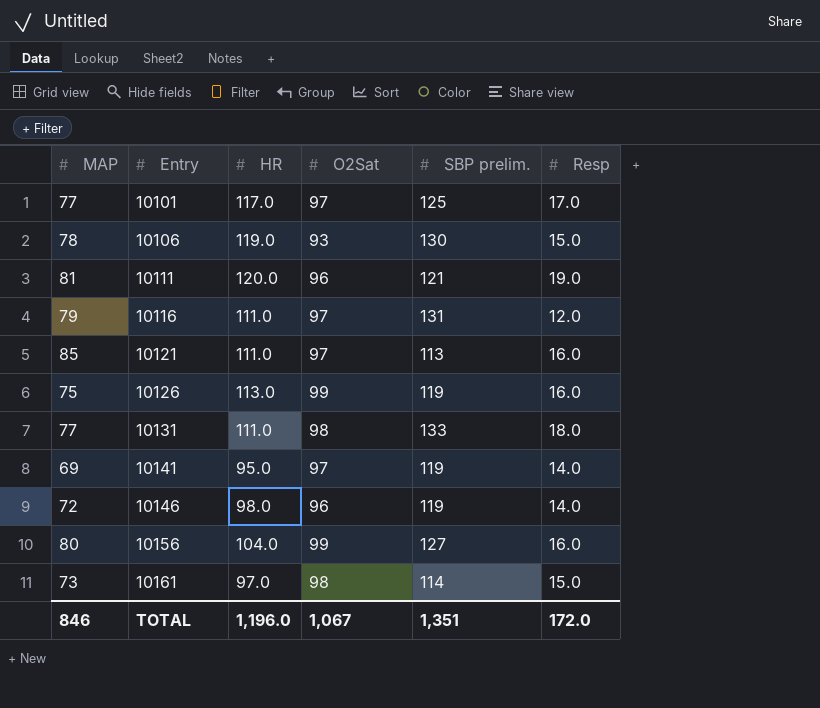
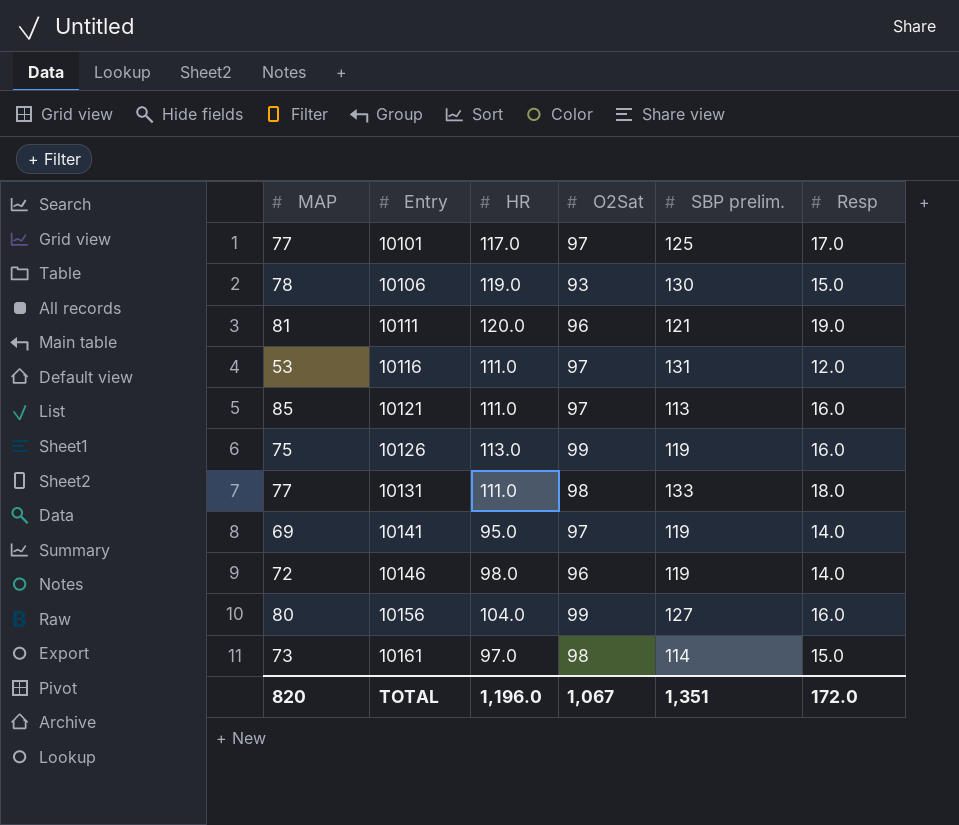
10116 | MAP: 79 -> 53
TOTAL | MAP: 846 -> 820

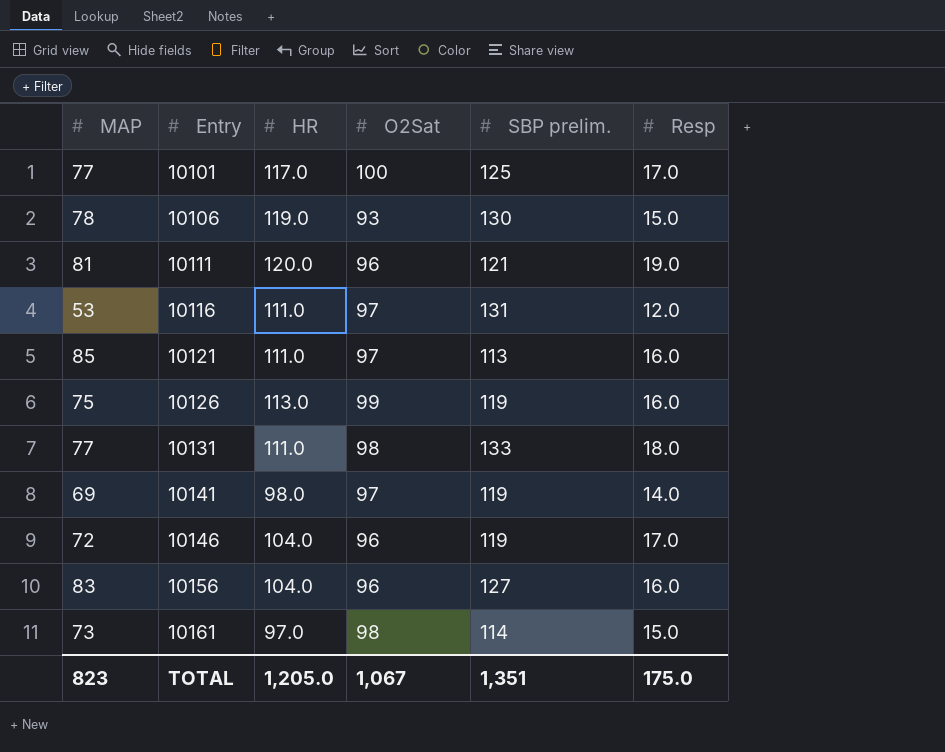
10101 | O2Sat: 97 -> 100
10141 | HR: 95.0 -> 98.0
10146 | HR: 98.0 -> 104.0
10146 | Resp: 14.0 -> 17.0
10156 | MAP: 80 -> 83
10156 | O2Sat: 99 -> 96
TOTAL | MAP: 820 -> 823
TOTAL | HR: 1,196.0 -> 1,205.0
TOTAL | Resp: 172.0 -> 175.0

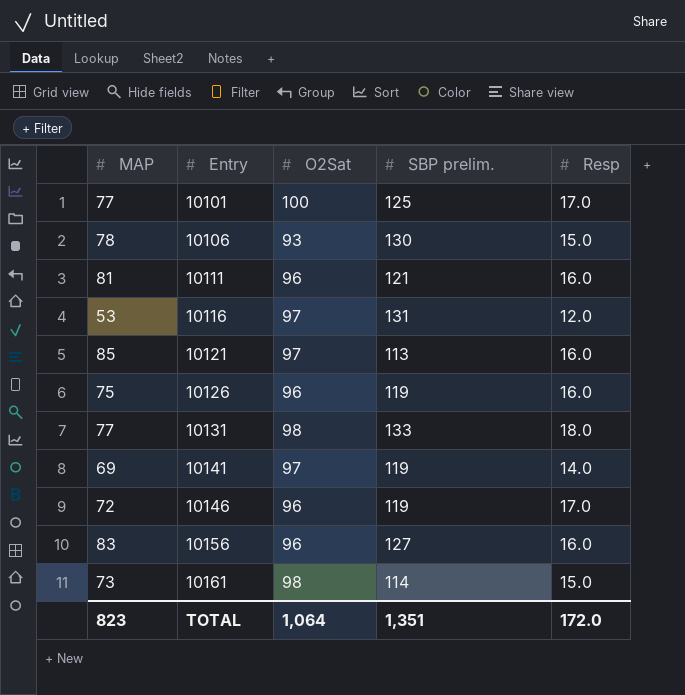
column HR | position: 3 -> none
10111 | Resp: 19.0 -> 16.0
10126 | O2Sat: 99 -> 96
TOTAL | O2Sat: 1,067 -> 1,064
TOTAL | Resp: 175.0 -> 172.0

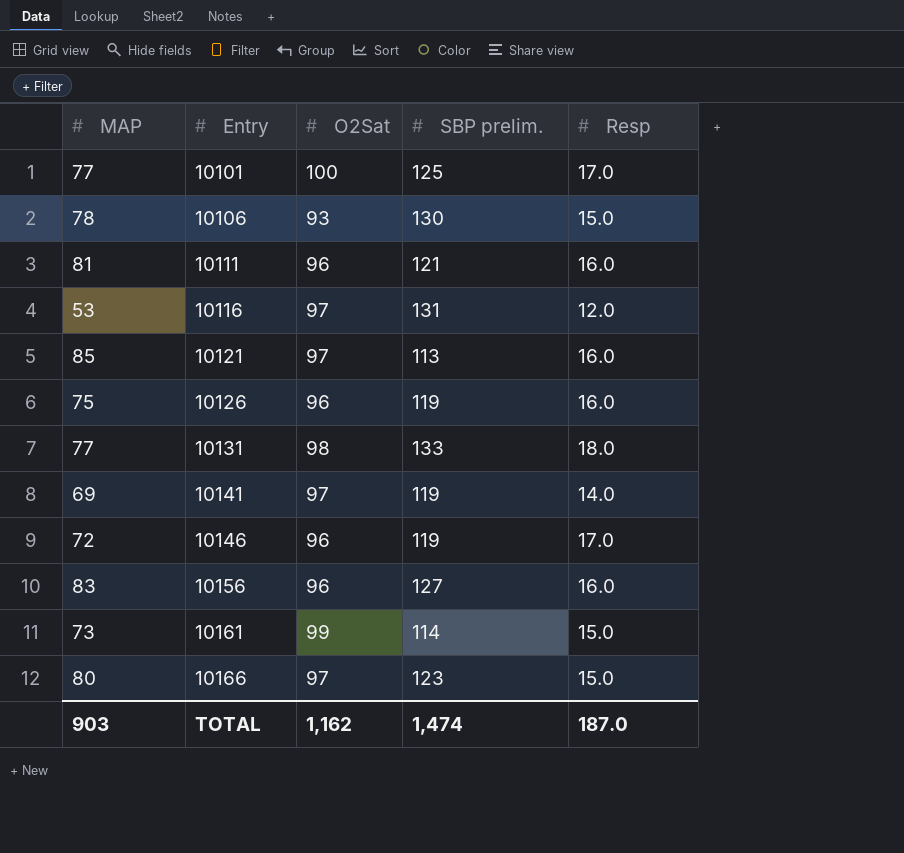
10161 | O2Sat: 98 -> 99
row 10166: none -> 80 | 97 | 123 | 15.0
TOTAL | MAP: 823 -> 903
TOTAL | O2Sat: 1,064 -> 1,162
TOTAL | SBP prelim.: 1,351 -> 1,474
TOTAL | Resp: 172.0 -> 187.0

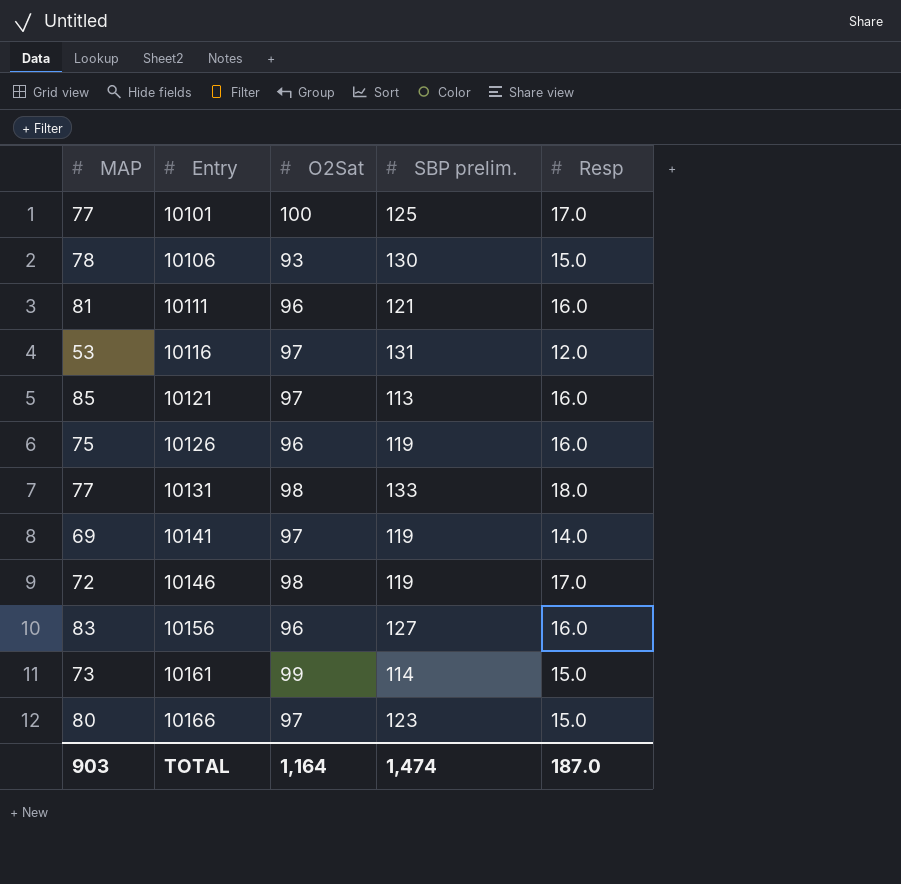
10146 | O2Sat: 96 -> 98
TOTAL | O2Sat: 1,162 -> 1,164

